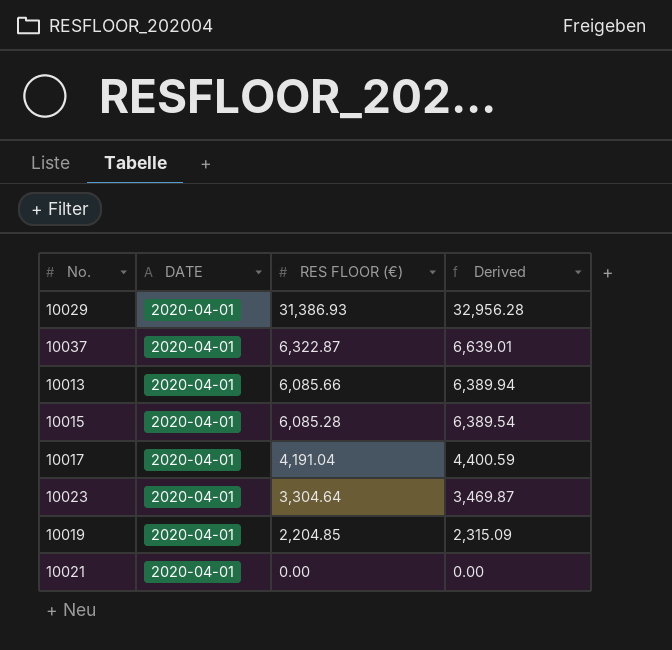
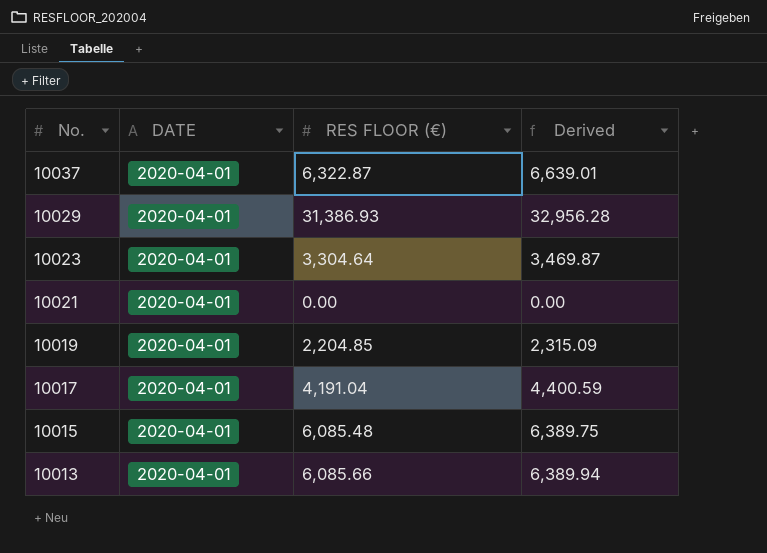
row order: RES FLOOR (€) descending -> No. descending
10015 | RES FLOOR (€): 6,085.28 -> 6,085.48
10015 | Derived: 6,389.54 -> 6,389.75

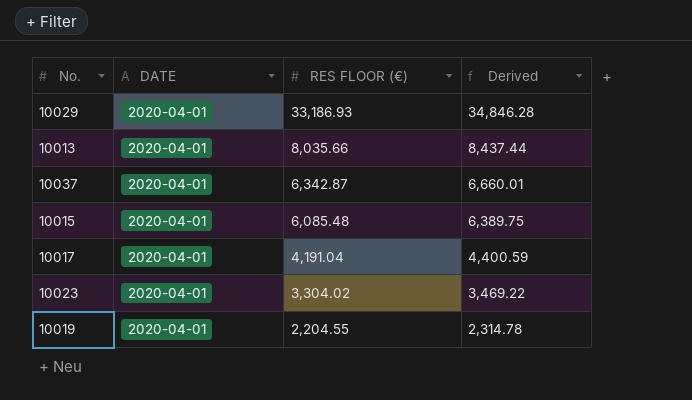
row order: No. descending -> RES FLOOR (€) descending
row 10021: 2020-04-01 | 0.00 | 0.00 -> none
10029 | RES FLOOR (€): 31,386.93 -> 33,186.93
10029 | Derived: 32,956.28 -> 34,846.28
10013 | RES FLOOR (€): 6,085.66 -> 8,035.66
10013 | Derived: 6,389.94 -> 8,437.44
10037 | RES FLOOR (€): 6,322.87 -> 6,342.87
10037 | Derived: 6,639.01 -> 6,660.01
10023 | RES FLOOR (€): 3,304.64 -> 3,304.02
10023 | Derived: 3,469.87 -> 3,469.22
10019 | RES FLOOR (€): 2,204.85 -> 2,204.55
10019 | Derived: 2,315.09 -> 2,314.78

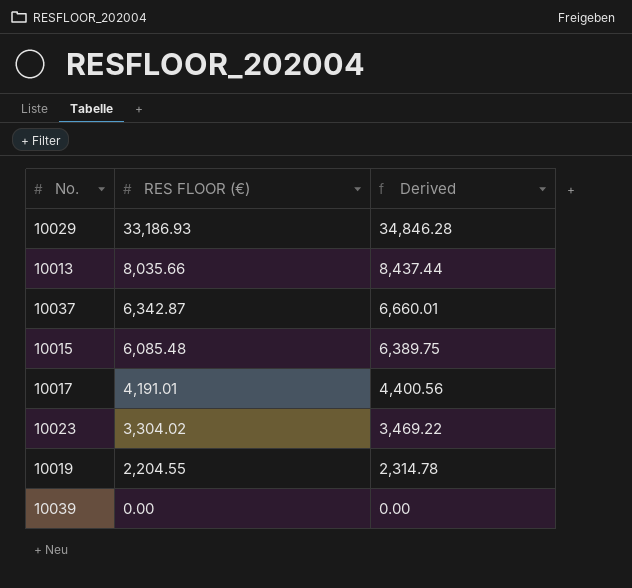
column DATE | position: 2 -> none
10017 | RES FLOOR (€): 4,191.04 -> 4,191.01
10017 | Derived: 4,400.59 -> 4,400.56
row 10039: none -> 0.00 | 0.00

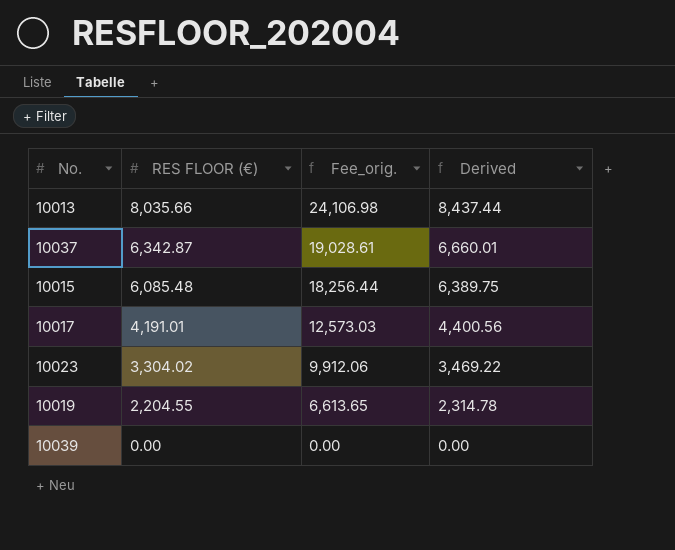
column Fee_orig. | formula: none -> [RES FLOOR (€)] * 3
row 10029: 33,186.93 | 34,846.28 -> none

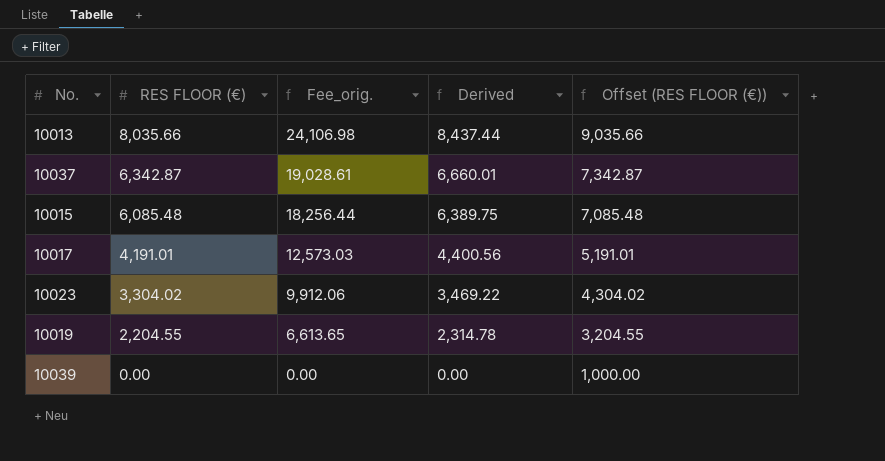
column Offset (RES FLOOR (€)) | formula: none -> [RES FLOOR (€)] + 1000

